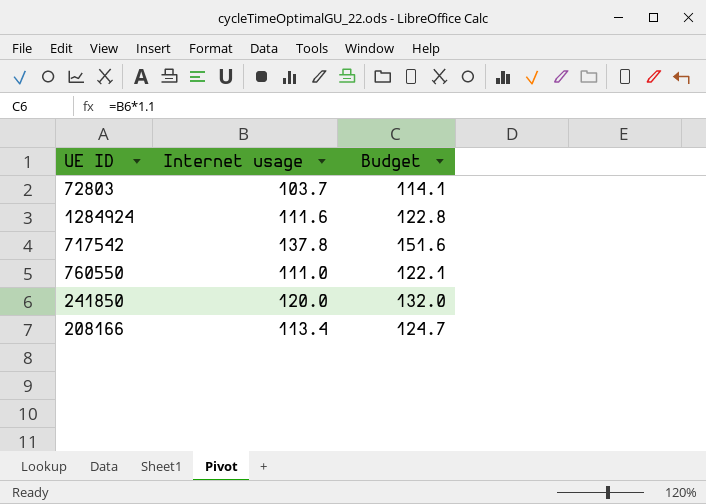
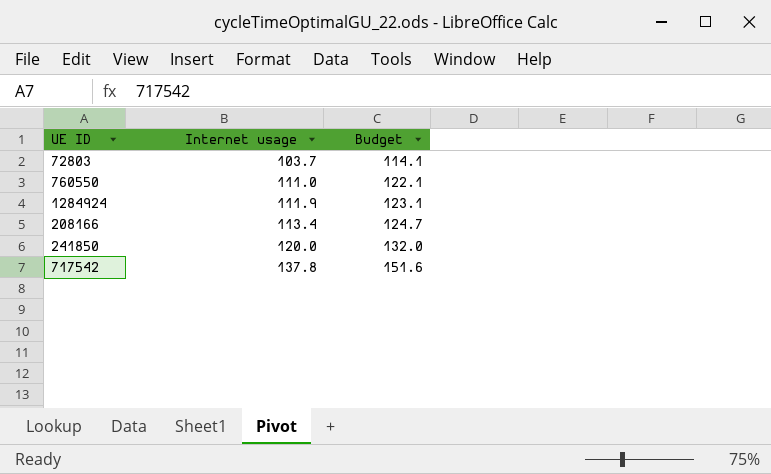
row order: none -> Internet usage ascending
1284924 | Internet usage: 111.6 -> 111.9
1284924 | Budget: 122.8 -> 123.1

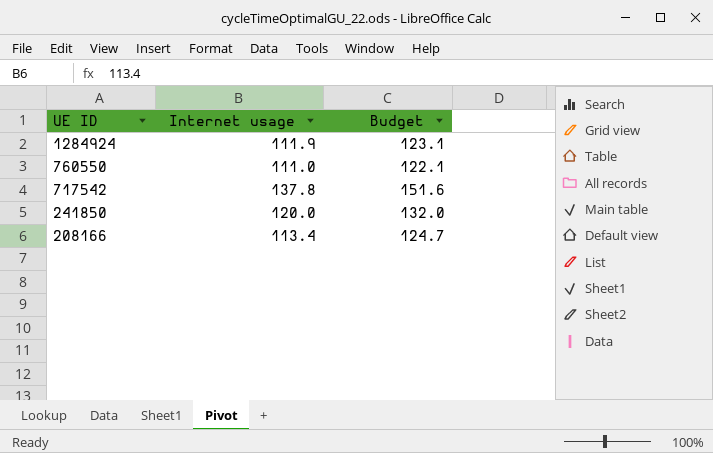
row order: Internet usage ascending -> UE ID descending
row 72803: 103.7 | 114.1 -> none

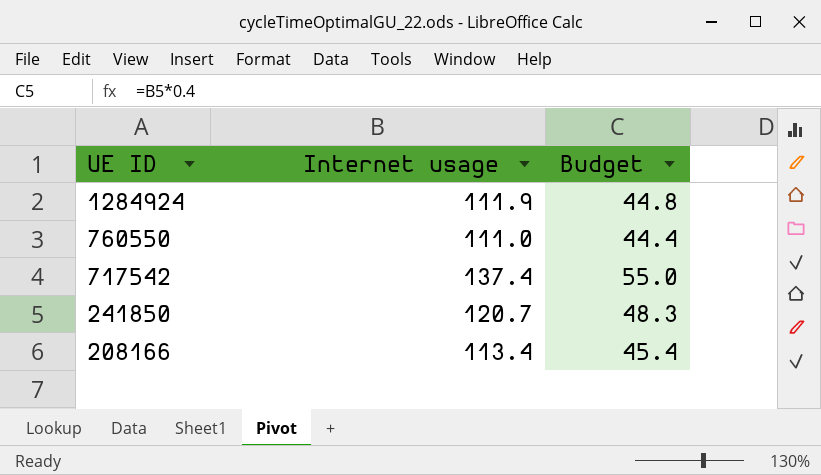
column Budget | formula: [Internet usage] * 1.1 -> [Internet usage] * 0.4
717542 | Internet usage: 137.8 -> 137.4
241850 | Internet usage: 120.0 -> 120.7

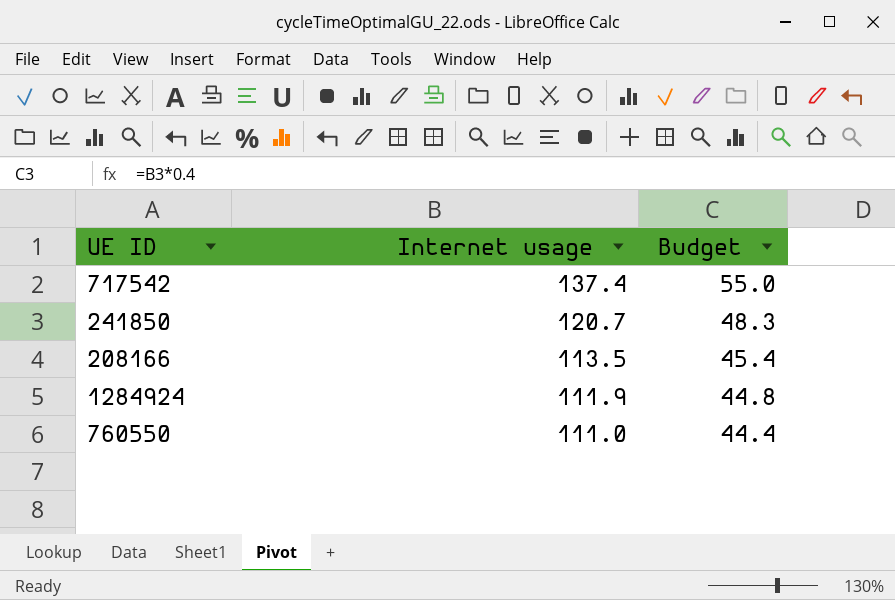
row order: UE ID descending -> Internet usage descending
208166 | Internet usage: 113.4 -> 113.5

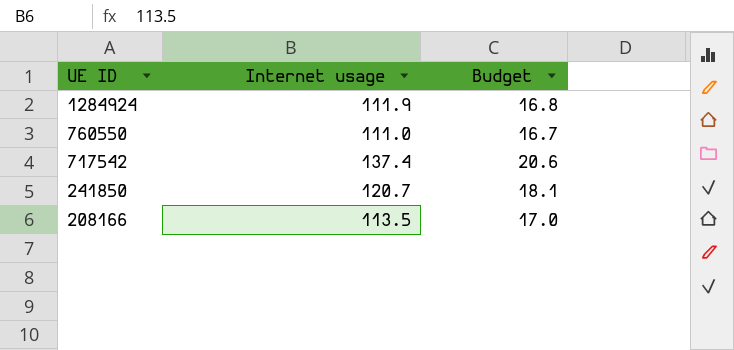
row order: Internet usage descending -> UE ID descending
column Budget | formula: [Internet usage] * 0.4 -> [Internet usage] * 0.15

